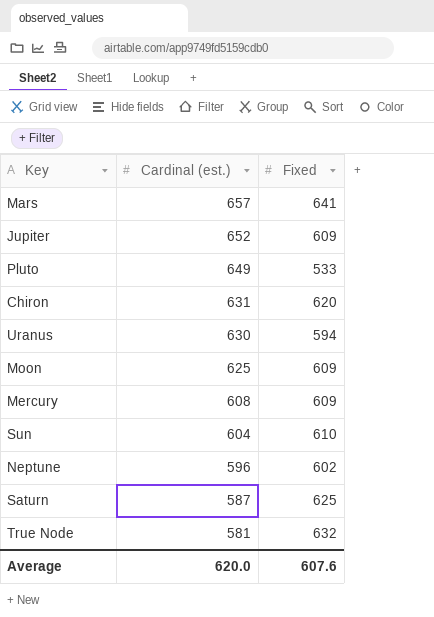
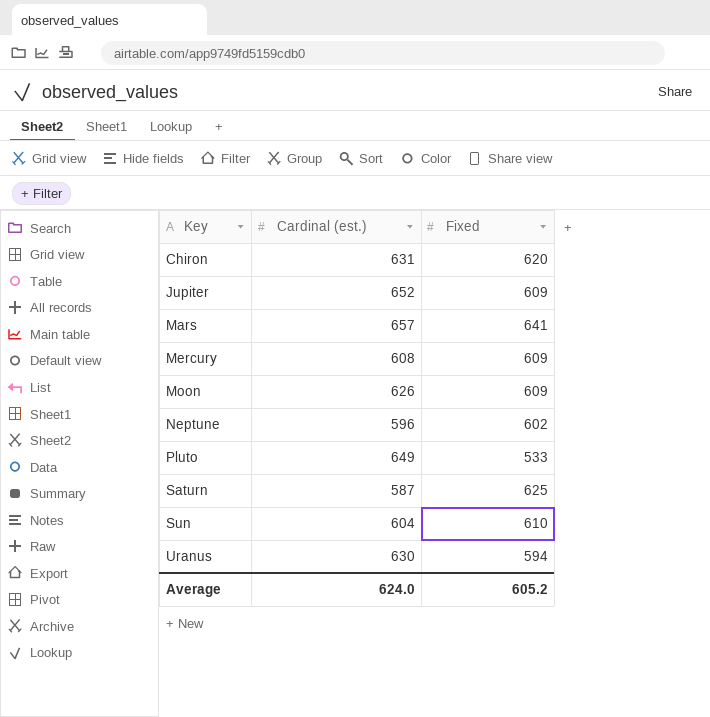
row order: Cardinal (est.) descending -> Key ascending
row True Node: 581 | 632 -> none
Moon | Cardinal (est.): 625 -> 626
Average | Cardinal (est.): 620.0 -> 624.0
Average | Fixed: 607.6 -> 605.2

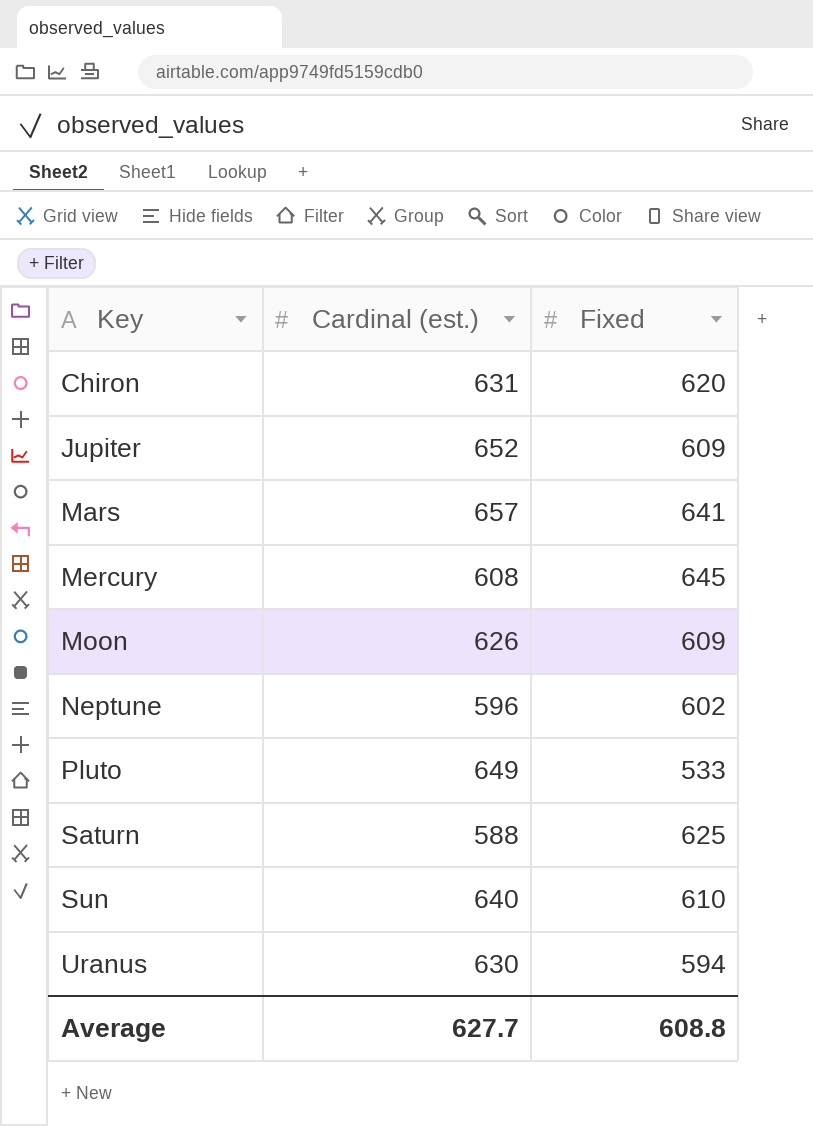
Mercury | Fixed: 609 -> 645
Saturn | Cardinal (est.): 587 -> 588
Sun | Cardinal (est.): 604 -> 640
Average | Cardinal (est.): 624.0 -> 627.7
Average | Fixed: 605.2 -> 608.8

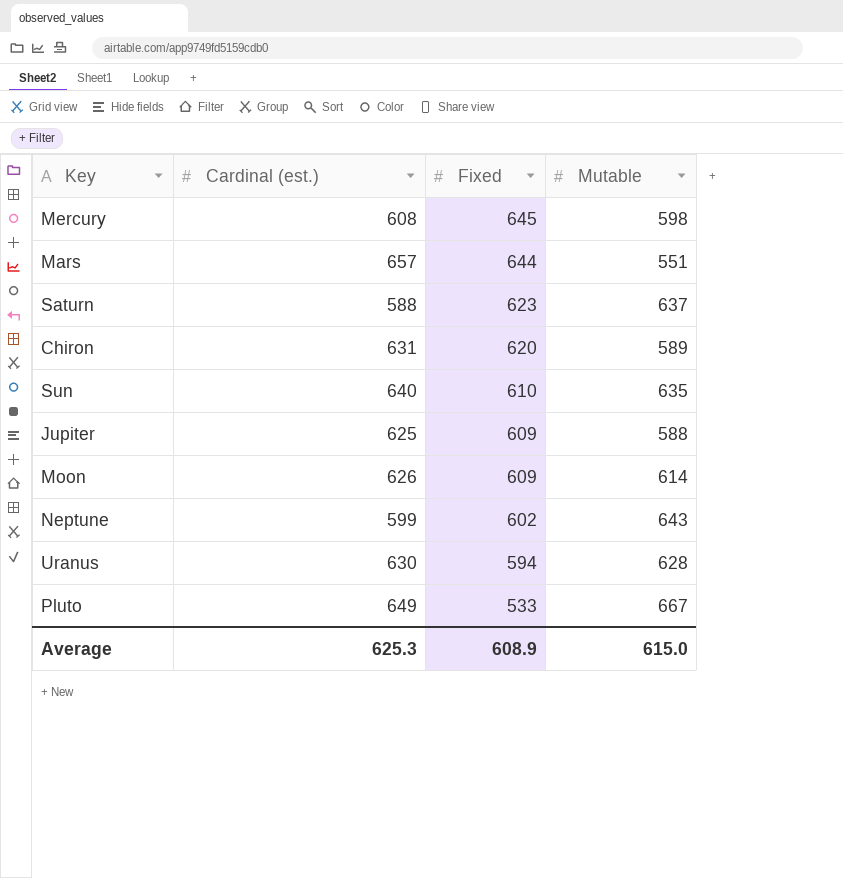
row order: Key ascending -> Fixed descending
column Mutable | position: none -> 4
Mars | Fixed: 641 -> 644
Saturn | Fixed: 625 -> 623
Jupiter | Cardinal (est.): 652 -> 625
Neptune | Cardinal (est.): 596 -> 599
Average | Cardinal (est.): 627.7 -> 625.3
Average | Fixed: 608.8 -> 608.9

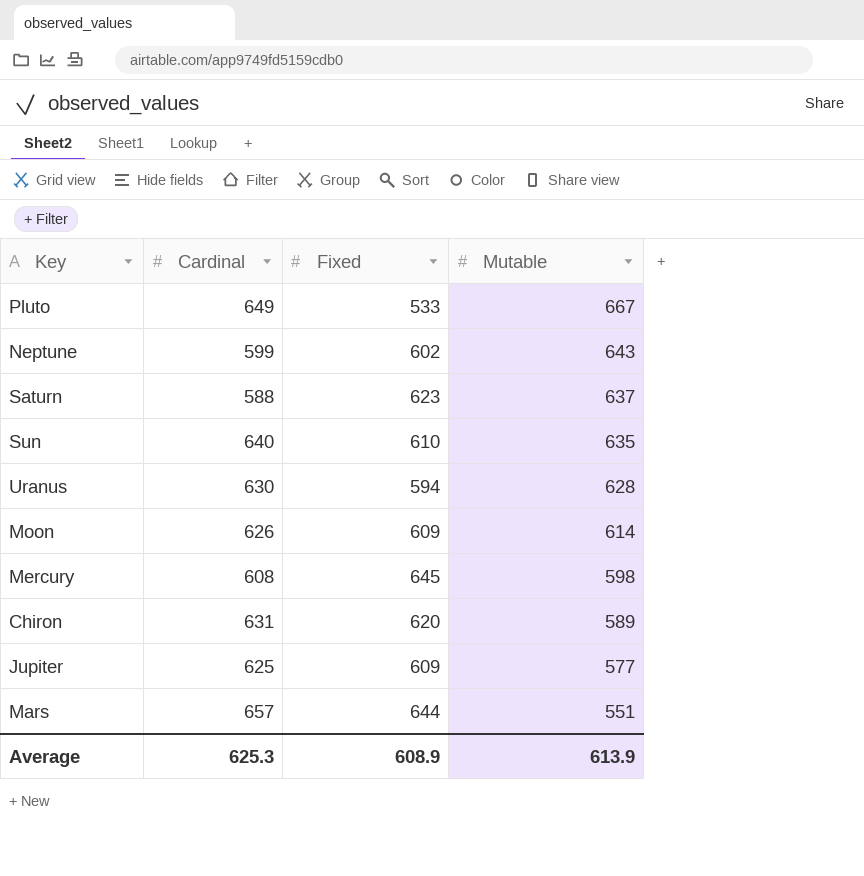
row order: Fixed descending -> Mutable descending
column name: Cardinal (est.) -> Cardinal
Jupiter | Mutable: 588 -> 577
Average | Mutable: 615.0 -> 613.9

